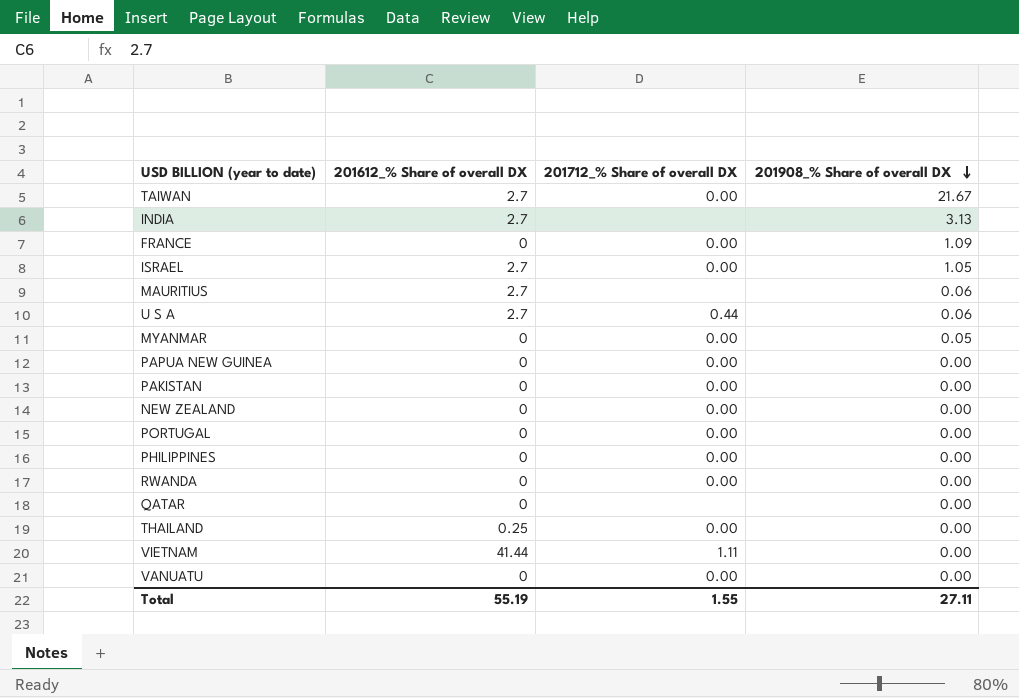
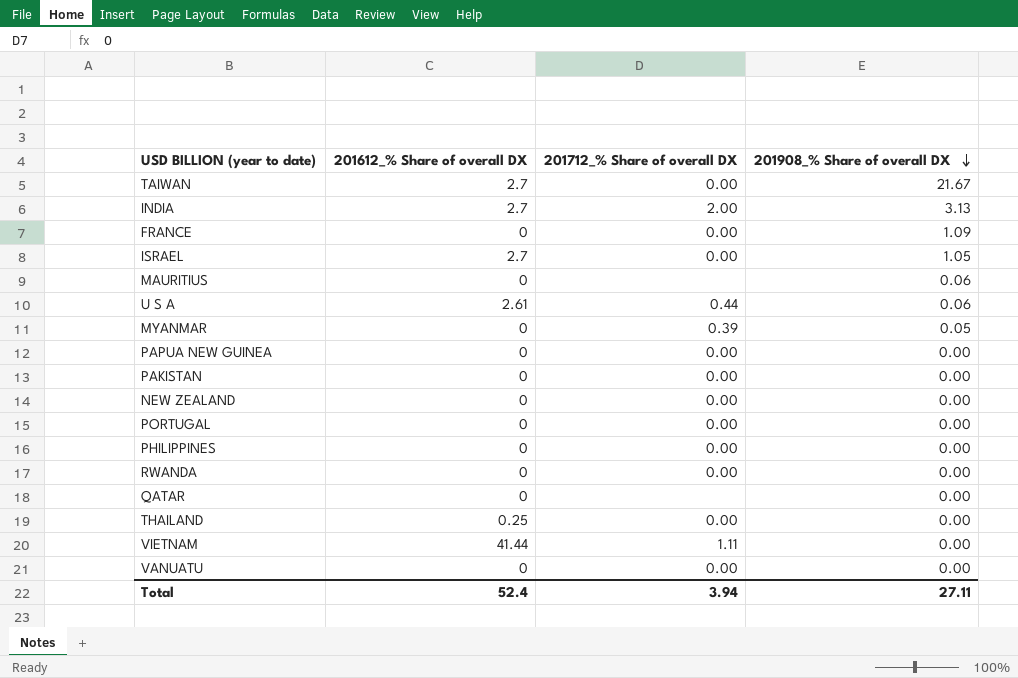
INDIA | 201712_% Share of overall DX: none -> 2.00
MAURITIUS | 201612_% Share of overall DX: 2.7 -> 0
U S A | 201612_% Share of overall DX: 2.7 -> 2.61
MYANMAR | 201712_% Share of overall DX: 0.00 -> 0.39
Total | 201612_% Share of overall DX: 55.19 -> 52.4
Total | 201712_% Share of overall DX: 1.55 -> 3.94

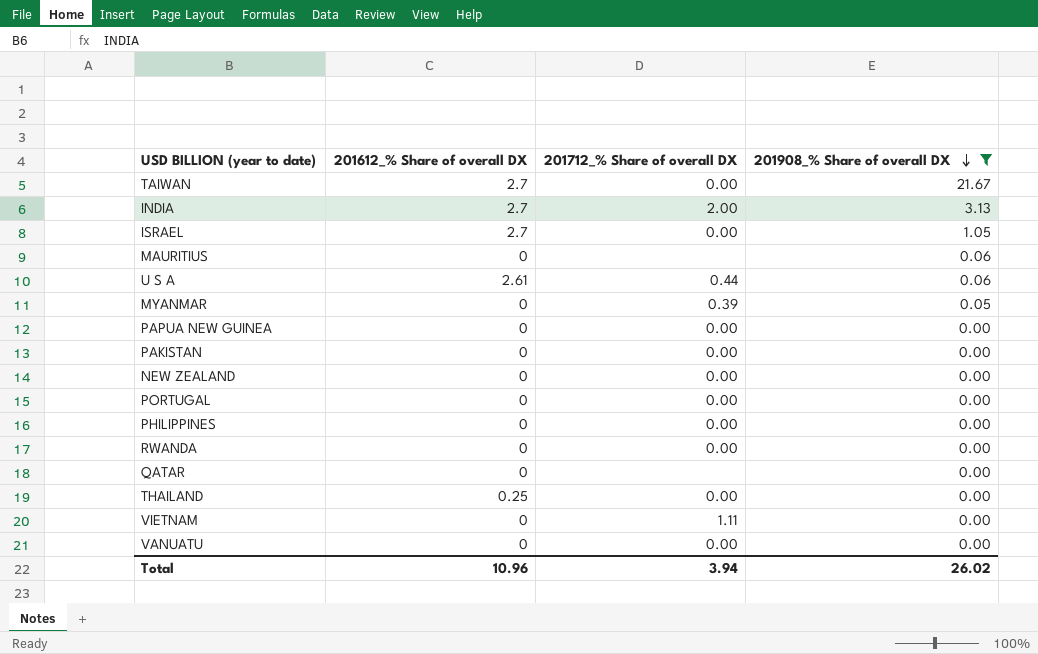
filter: none -> 201908_% Share of overall DX != 1.09
VIETNAM | 201612_% Share of overall DX: 41.44 -> 0
Total | 201612_% Share of overall DX: 52.4 -> 10.96
Total | 201908_% Share of overall DX: 27.11 -> 26.02

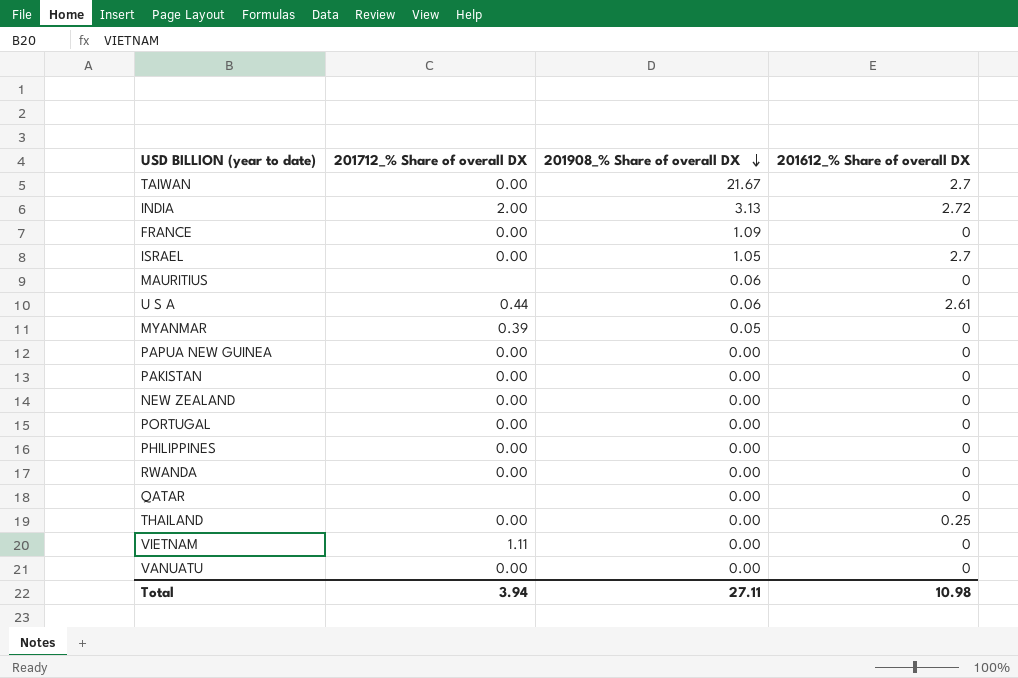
filter: 201908_% Share of overall DX != 1.09 -> none
column 201612_% Share of overall DX | position: 2 -> 4
INDIA | 201612_% Share of overall DX: 2.7 -> 2.72
Total | 201908_% Share of overall DX: 26.02 -> 27.11
Total | 201612_% Share of overall DX: 10.96 -> 10.98

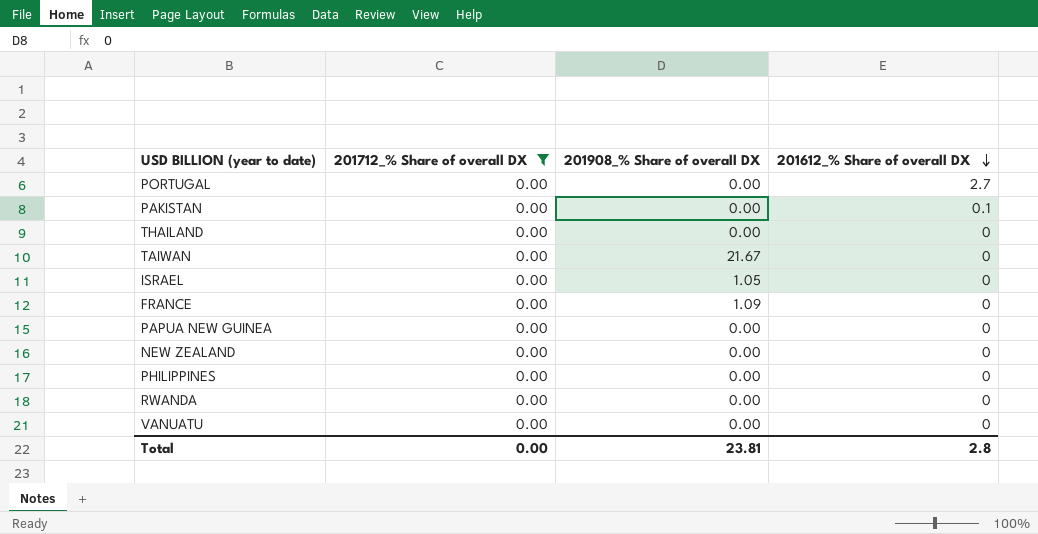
filter: none -> 201712_% Share of overall DX = 0.00
row order: 201908_% Share of overall DX descending -> 201612_% Share of overall DX descending
PORTUGAL | 201612_% Share of overall DX: 0 -> 2.7
PAKISTAN | 201612_% Share of overall DX: 0 -> 0.1
THAILAND | 201612_% Share of overall DX: 0.25 -> 0
TAIWAN | 201612_% Share of overall DX: 2.7 -> 0
ISRAEL | 201612_% Share of overall DX: 2.7 -> 0
Total | 201712_% Share of overall DX: 3.94 -> 0.00
Total | 201908_% Share of overall DX: 27.11 -> 23.81
Total | 201612_% Share of overall DX: 10.98 -> 2.8

